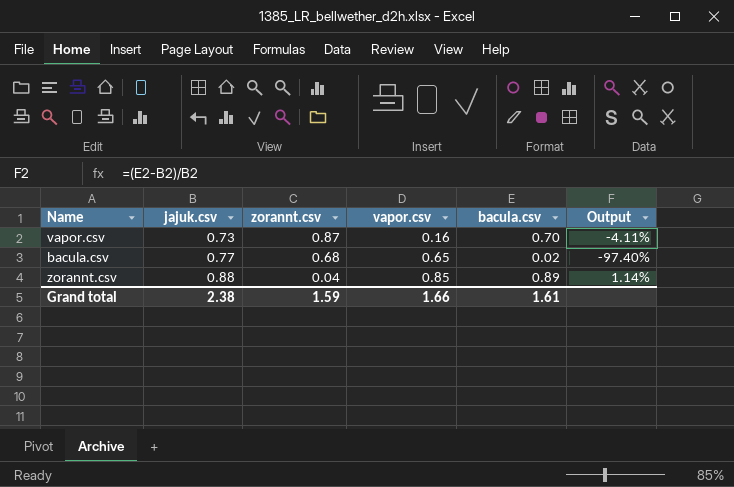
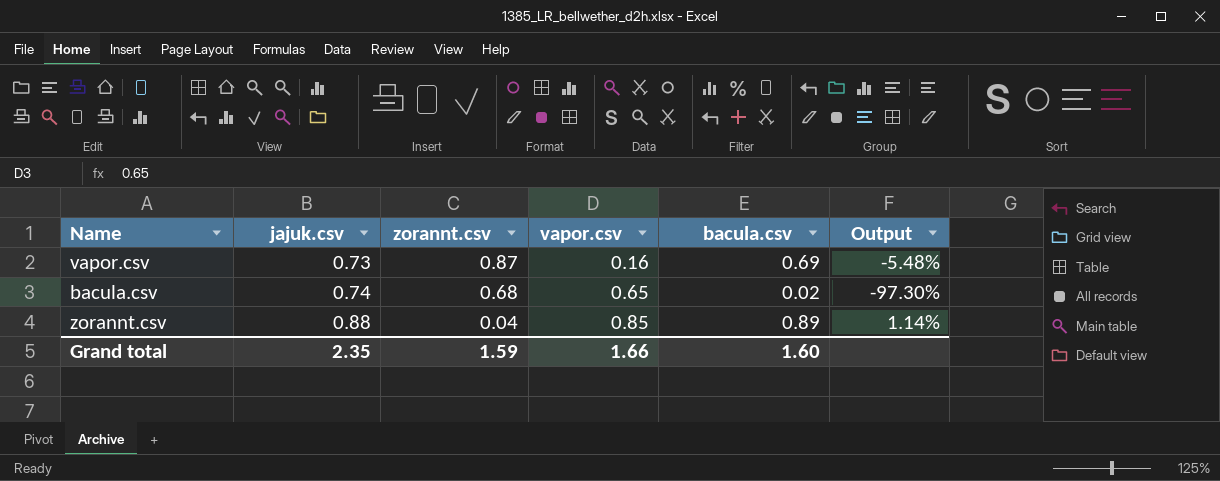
vapor.csv | bacula.csv: 0.70 -> 0.69
vapor.csv | Output: -4.11% -> -5.48%
bacula.csv | jajuk.csv: 0.77 -> 0.74
bacula.csv | Output: -97.40% -> -97.30%
Grand total | jajuk.csv: 2.38 -> 2.35
Grand total | bacula.csv: 1.61 -> 1.60

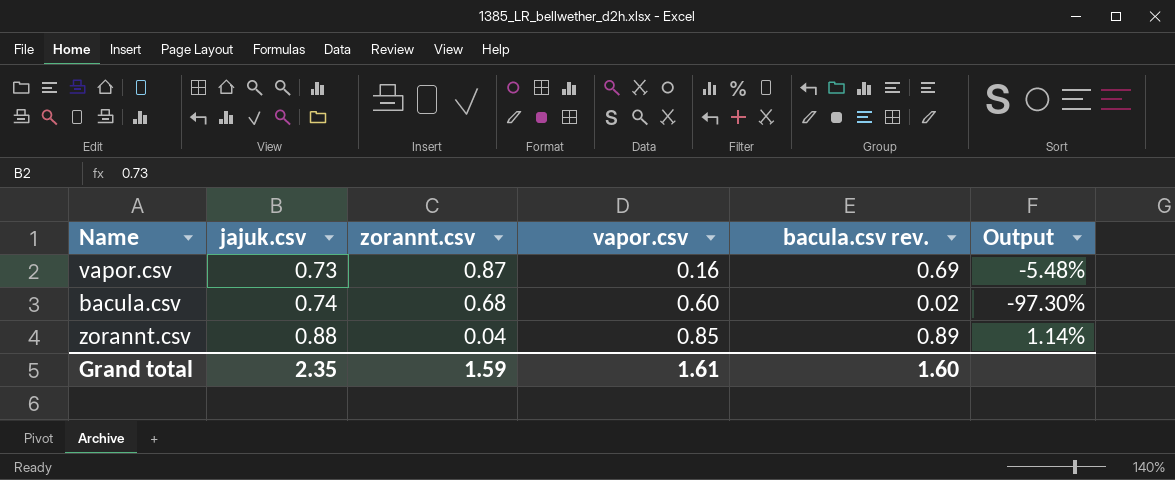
column name: bacula.csv -> bacula.csv rev.
bacula.csv | vapor.csv: 0.65 -> 0.60
Grand total | vapor.csv: 1.66 -> 1.61

